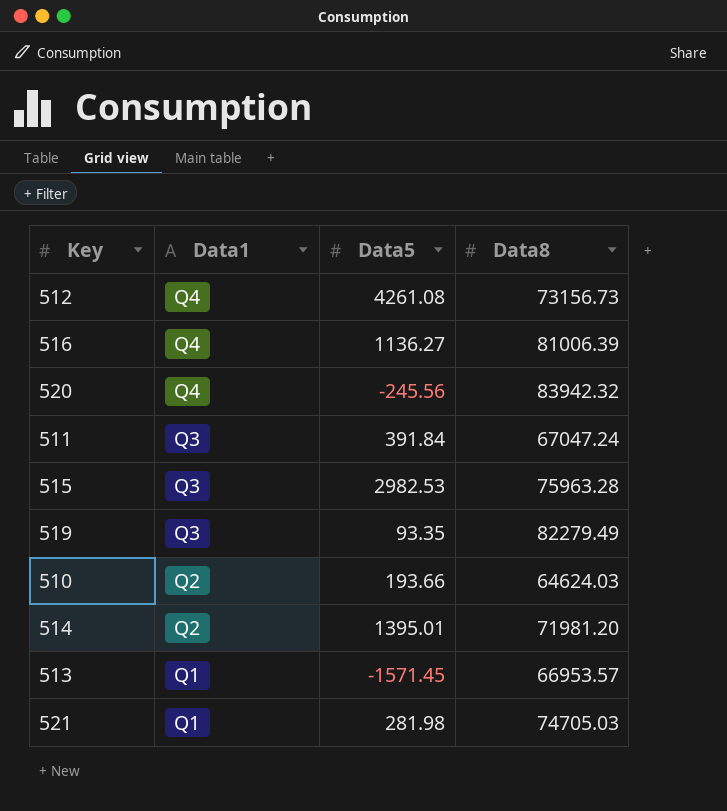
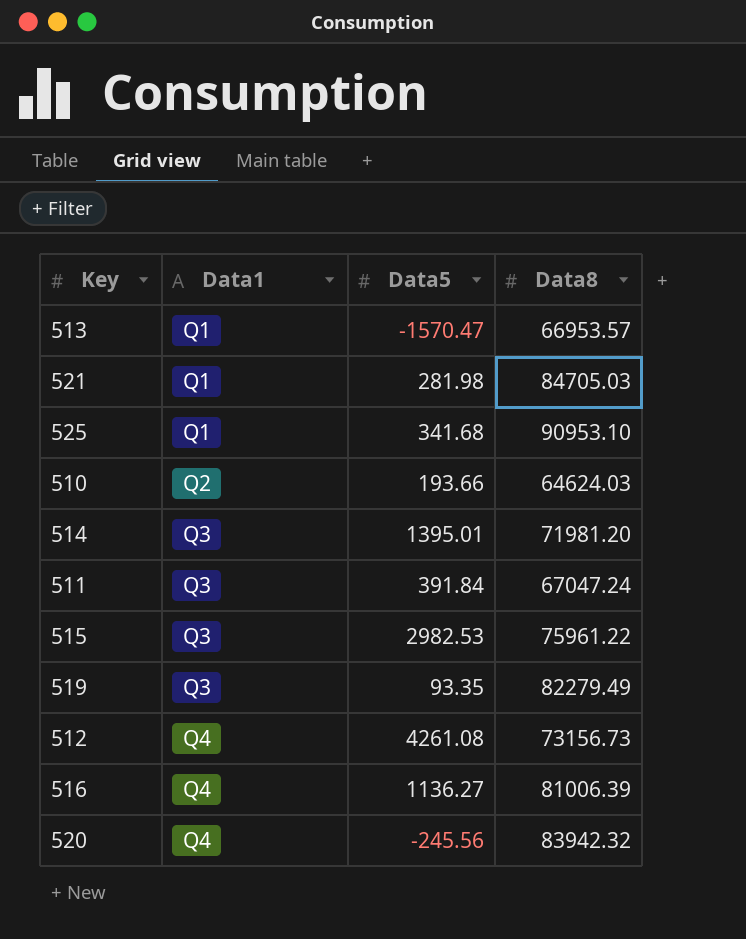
row order: Data1 descending -> Data1 ascending
513 | Data5: -1571.45 -> -1570.47
521 | Data8: 74705.03 -> 84705.03
row 525: none -> Q1 | 341.68 | 90953.10
514 | Data1: Q2 -> Q3
515 | Data8: 75963.28 -> 75961.22

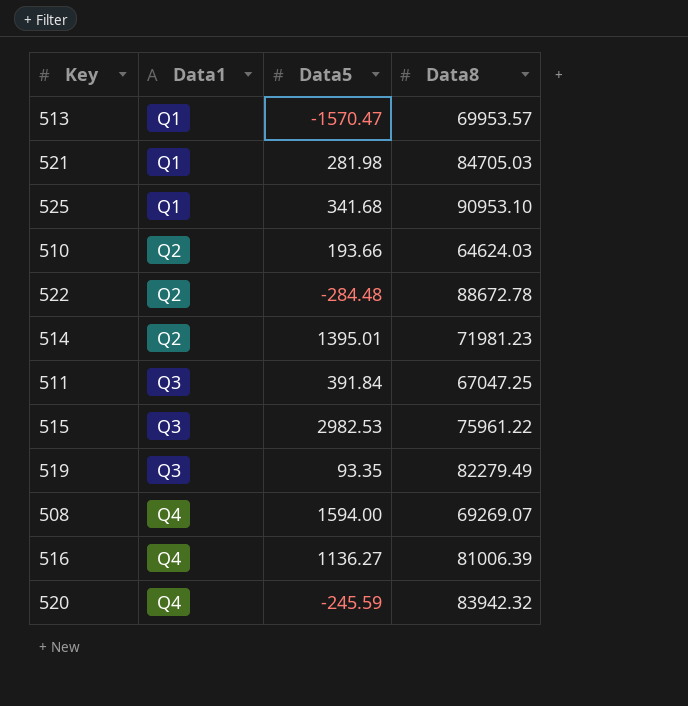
row 512: Q4 | 4261.08 | 73156.73 -> none
513 | Data8: 66953.57 -> 69953.57
row 522: none -> Q2 | -284.48 | 88672.78
514 | Data1: Q3 -> Q2
514 | Data8: 71981.20 -> 71981.23
511 | Data8: 67047.24 -> 67047.25
row 508: none -> Q4 | 1594.00 | 69269.07
520 | Data5: -245.56 -> -245.59

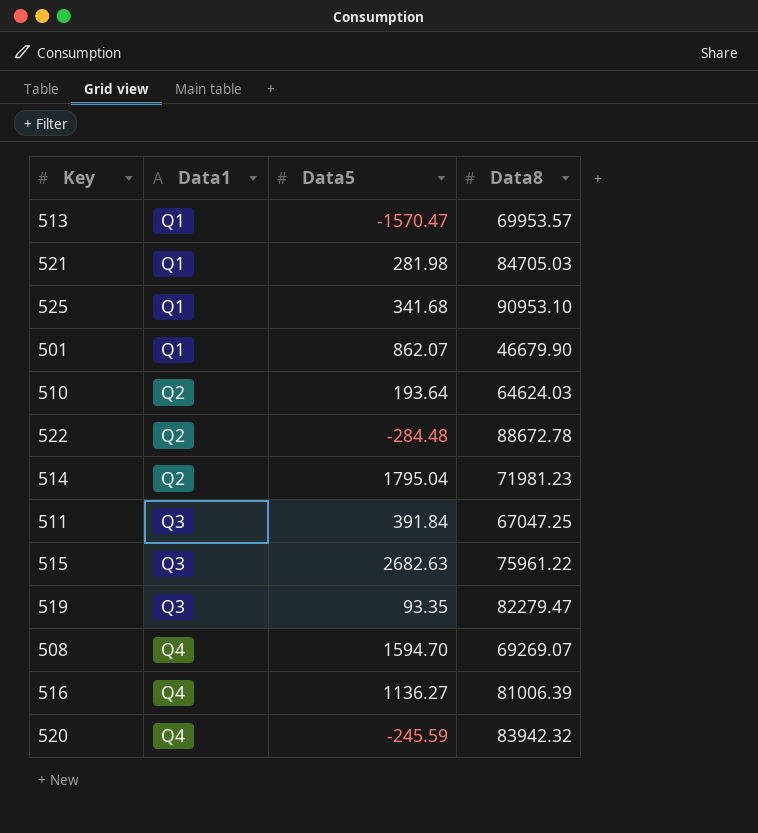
row 501: none -> Q1 | 862.07 | 46679.90
510 | Data5: 193.66 -> 193.64
514 | Data5: 1395.01 -> 1795.04
515 | Data5: 2982.53 -> 2682.63
519 | Data8: 82279.49 -> 82279.47
508 | Data5: 1594.00 -> 1594.70

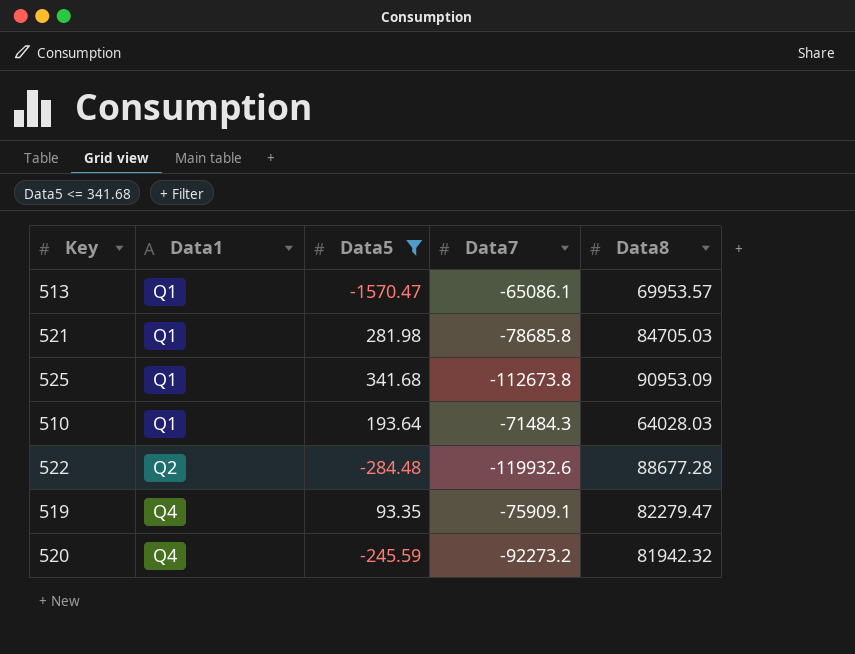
filter: none -> Data5 <= 341.68
column Data7 | position: none -> 4
525 | Data8: 90953.10 -> 90953.09
510 | Data1: Q2 -> Q1
510 | Data8: 64624.03 -> 64028.03
522 | Data8: 88672.78 -> 88677.28
519 | Data1: Q3 -> Q4
520 | Data8: 83942.32 -> 81942.32

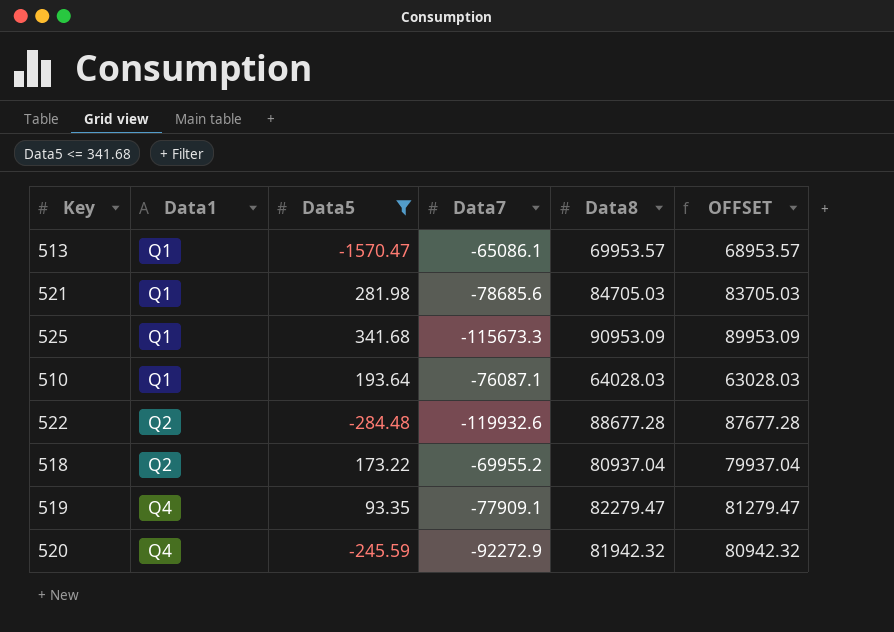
column OFFSET | formula: none -> [Data8] - 1000
521 | Data7: -78685.8 -> -78685.6
525 | Data7: -112673.8 -> -115673.3
510 | Data7: -71484.3 -> -76087.1
row 518: none -> Q2 | 173.22 | -69955.2 | 80937.04 | 79937.04
519 | Data7: -75909.1 -> -77909.1
520 | Data7: -92273.2 -> -92272.9

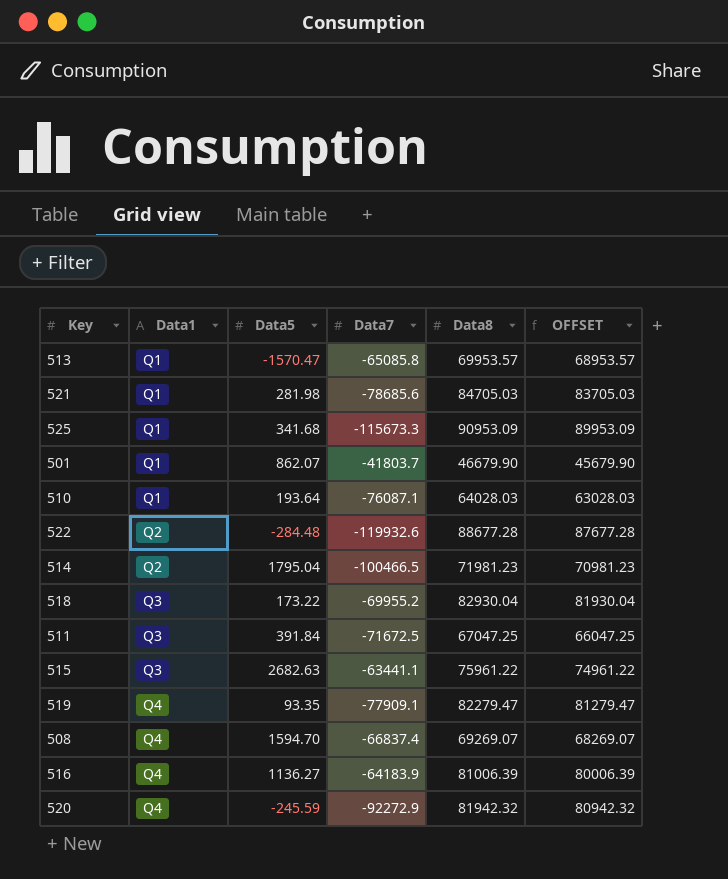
filter: Data5 <= 341.68 -> none
513 | Data7: -65086.1 -> -65085.8
518 | Data1: Q2 -> Q3
518 | Data8: 80937.04 -> 82930.04
518 | OFFSET: 79937.04 -> 81930.04

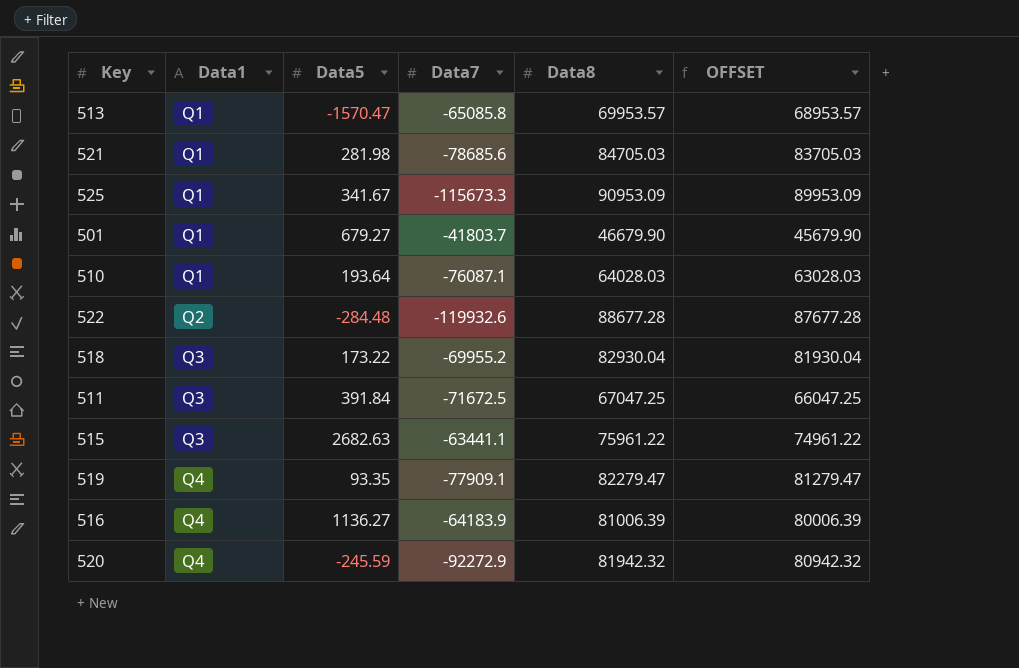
row 514: Q2 | 1795.04 | -100466.5 | 71981.23 | 70981.23 -> none
row 508: Q4 | 1594.70 | -66837.4 | 69269.07 | 68269.07 -> none
525 | Data5: 341.68 -> 341.67
501 | Data5: 862.07 -> 679.27

